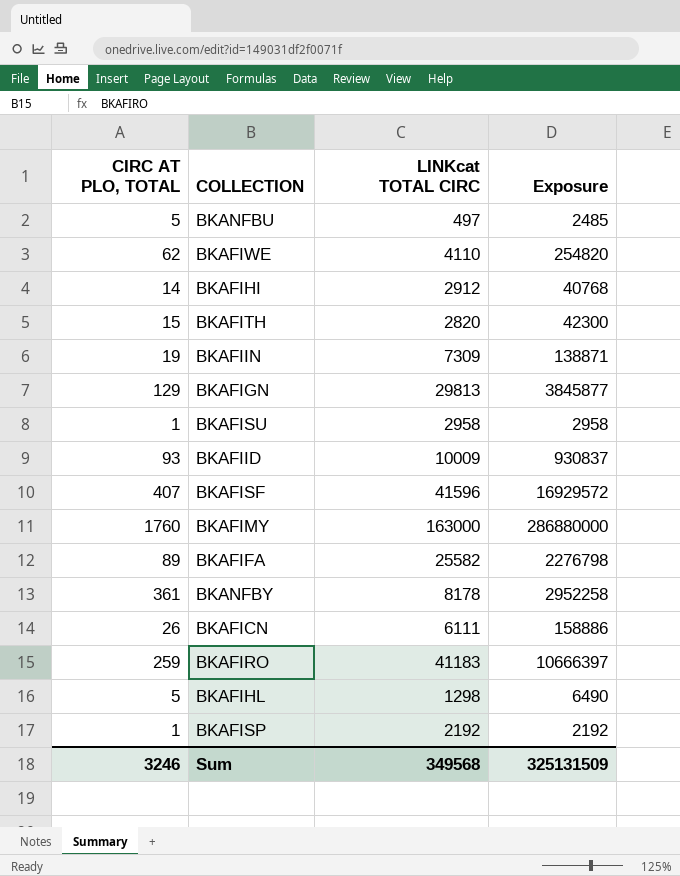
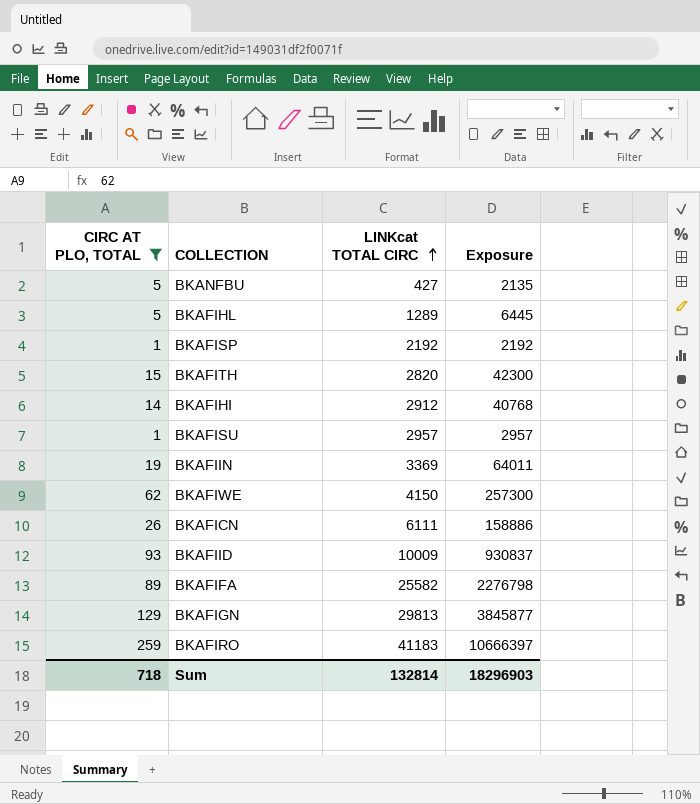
filter: none -> CIRC AT PLO, TOTAL <= 259
row order: none -> LINKcat TOTAL CIRC ascending
BKANFBU | LINKcat TOTAL CIRC: 497 -> 427
BKANFBU | Exposure: 2485 -> 2135
BKAFIHL | LINKcat TOTAL CIRC: 1298 -> 1289
BKAFIHL | Exposure: 6490 -> 6445
BKAFISU | LINKcat TOTAL CIRC: 2958 -> 2957
BKAFISU | Exposure: 2958 -> 2957
BKAFIIN | LINKcat TOTAL CIRC: 7309 -> 3369
BKAFIIN | Exposure: 138871 -> 64011
BKAFIWE | LINKcat TOTAL CIRC: 4110 -> 4150
BKAFIWE | Exposure: 254820 -> 257300
Sum | CIRC AT PLO, TOTAL: 3246 -> 718
Sum | LINKcat TOTAL CIRC: 349568 -> 132814
Sum | Exposure: 325131509 -> 18296903

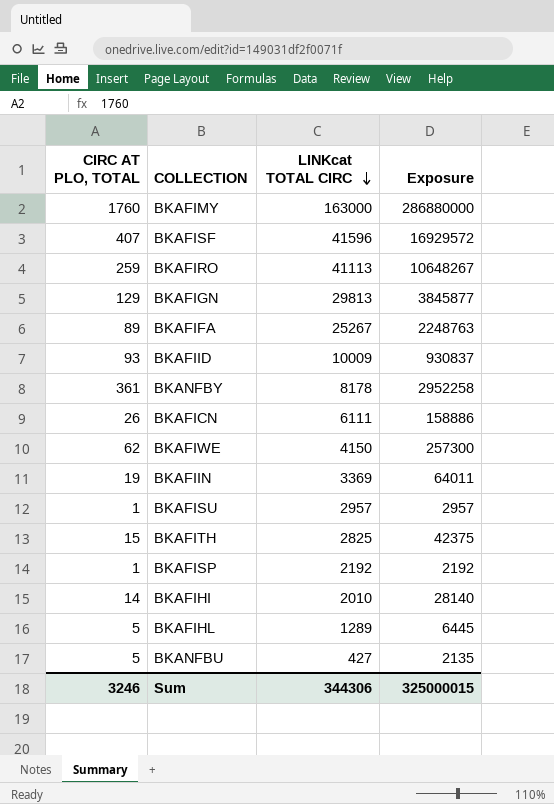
filter: CIRC AT PLO, TOTAL <= 259 -> none
row order: LINKcat TOTAL CIRC ascending -> LINKcat TOTAL CIRC descending
BKAFIRO | LINKcat TOTAL CIRC: 41183 -> 41113
BKAFIRO | Exposure: 10666397 -> 10648267
BKAFIFA | LINKcat TOTAL CIRC: 25582 -> 25267
BKAFIFA | Exposure: 2276798 -> 2248763
BKAFITH | LINKcat TOTAL CIRC: 2820 -> 2825
BKAFITH | Exposure: 42300 -> 42375
BKAFIHI | LINKcat TOTAL CIRC: 2912 -> 2010
BKAFIHI | Exposure: 40768 -> 28140
Sum | CIRC AT PLO, TOTAL: 718 -> 3246
Sum | LINKcat TOTAL CIRC: 132814 -> 344306
Sum | Exposure: 18296903 -> 325000015

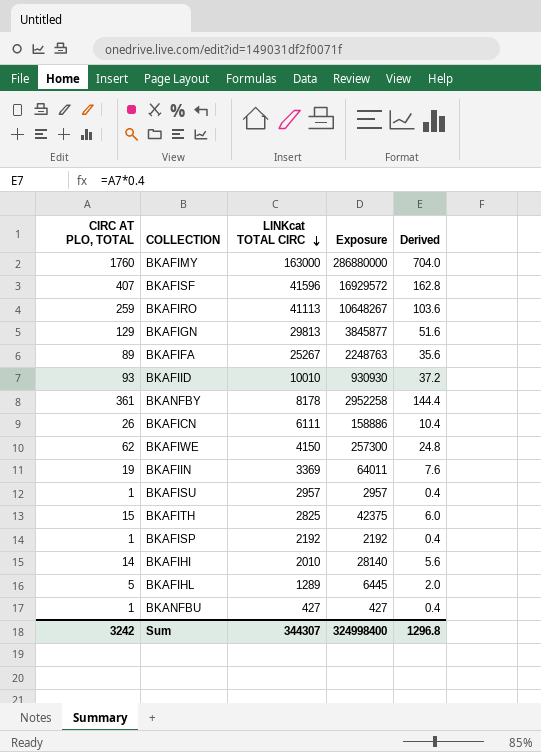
column Derived | formula: none -> [CIRC AT PLO, TOTAL] * 0.4
BKAFIID | LINKcat TOTAL CIRC: 10009 -> 10010
BKAFIID | Exposure: 930837 -> 930930
BKANFBU | CIRC AT PLO, TOTAL: 5 -> 1
BKANFBU | Exposure: 2135 -> 427
Sum | CIRC AT PLO, TOTAL: 3246 -> 3242
Sum | LINKcat TOTAL CIRC: 344306 -> 344307
Sum | Exposure: 325000015 -> 324998400

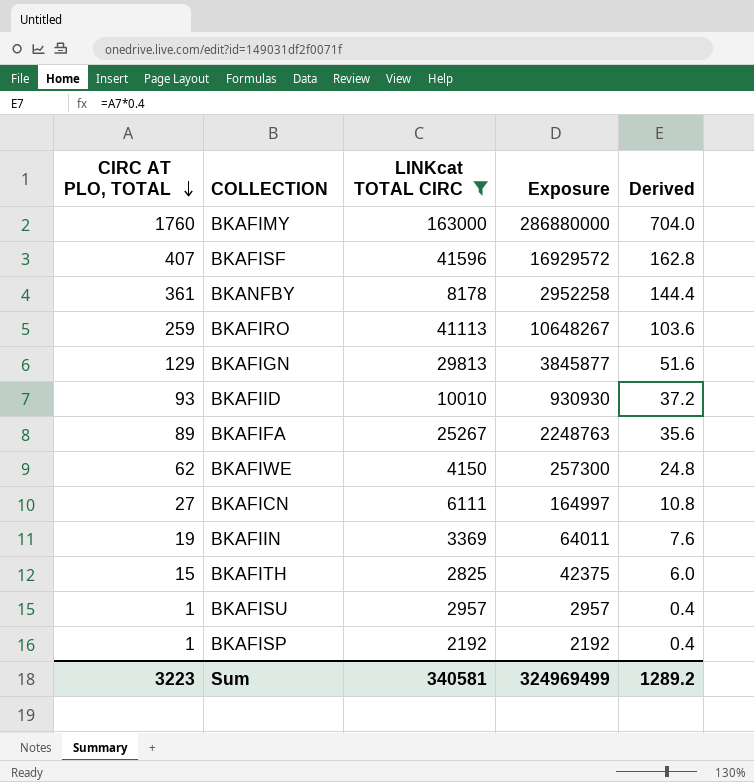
filter: none -> LINKcat TOTAL CIRC >= 2192
row order: LINKcat TOTAL CIRC descending -> CIRC AT PLO, TOTAL descending
BKAFICN | CIRC AT PLO, TOTAL: 26 -> 27
BKAFICN | Exposure: 158886 -> 164997
BKAFICN | Derived: 10.4 -> 10.8
Sum | CIRC AT PLO, TOTAL: 3242 -> 3223
Sum | LINKcat TOTAL CIRC: 344307 -> 340581
Sum | Exposure: 324998400 -> 324969499
Sum | Derived: 1296.8 -> 1289.2

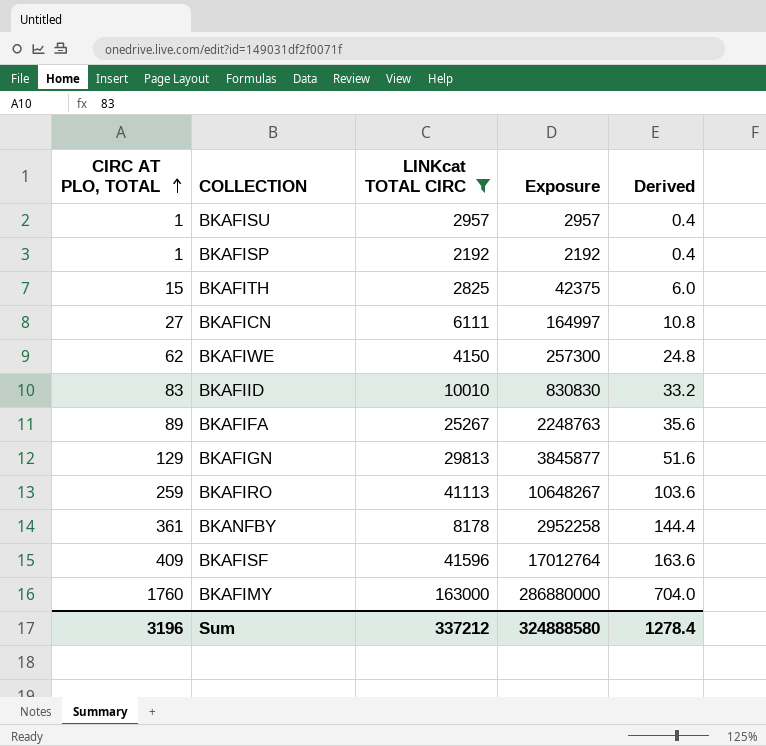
row order: CIRC AT PLO, TOTAL descending -> CIRC AT PLO, TOTAL ascending
row BKAFIIN: 19 | 3369 | 64011 | 7.6 -> none
BKAFIID | CIRC AT PLO, TOTAL: 93 -> 83
BKAFIID | Exposure: 930930 -> 830830
BKAFIID | Derived: 37.2 -> 33.2
BKAFISF | CIRC AT PLO, TOTAL: 407 -> 409
BKAFISF | Exposure: 16929572 -> 17012764
BKAFISF | Derived: 162.8 -> 163.6
Sum | CIRC AT PLO, TOTAL: 3223 -> 3196
Sum | LINKcat TOTAL CIRC: 340581 -> 337212
Sum | Exposure: 324969499 -> 324888580
Sum | Derived: 1289.2 -> 1278.4

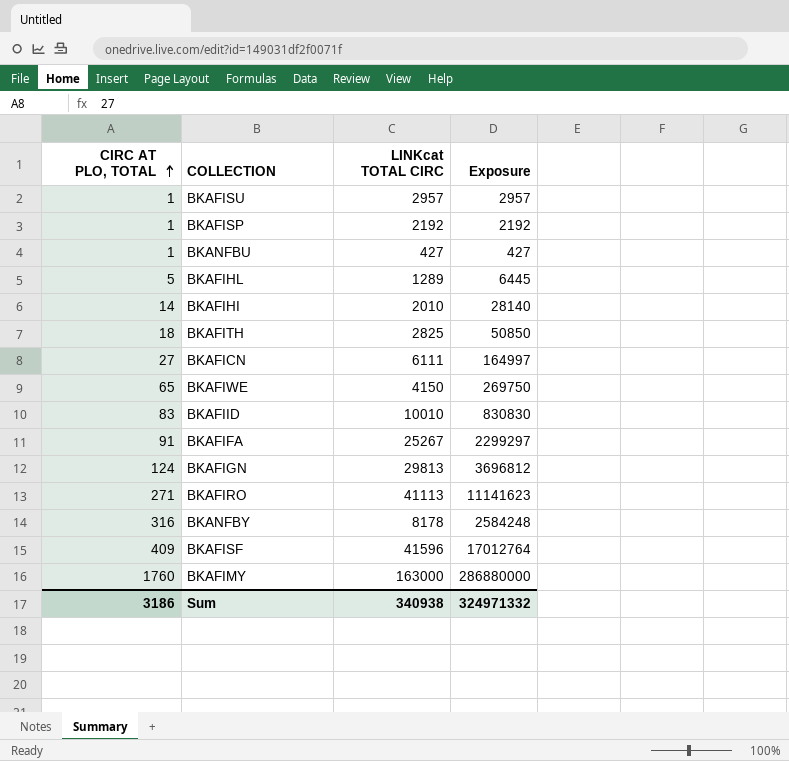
filter: LINKcat TOTAL CIRC >= 2192 -> none
column Derived | formula: [CIRC AT PLO, TOTAL] * 0.4 -> none
BKAFITH | CIRC AT PLO, TOTAL: 15 -> 18
BKAFITH | Exposure: 42375 -> 50850
BKAFIWE | CIRC AT PLO, TOTAL: 62 -> 65
BKAFIWE | Exposure: 257300 -> 269750
BKAFIFA | CIRC AT PLO, TOTAL: 89 -> 91
BKAFIFA | Exposure: 2248763 -> 2299297
BKAFIGN | CIRC AT PLO, TOTAL: 129 -> 124
BKAFIGN | Exposure: 3845877 -> 3696812
BKAFIRO | CIRC AT PLO, TOTAL: 259 -> 271
BKAFIRO | Exposure: 10648267 -> 11141623
BKANFBY | CIRC AT PLO, TOTAL: 361 -> 316
BKANFBY | Exposure: 2952258 -> 2584248
Sum | CIRC AT PLO, TOTAL: 3196 -> 3186
Sum | LINKcat TOTAL CIRC: 337212 -> 340938
Sum | Exposure: 324888580 -> 324971332

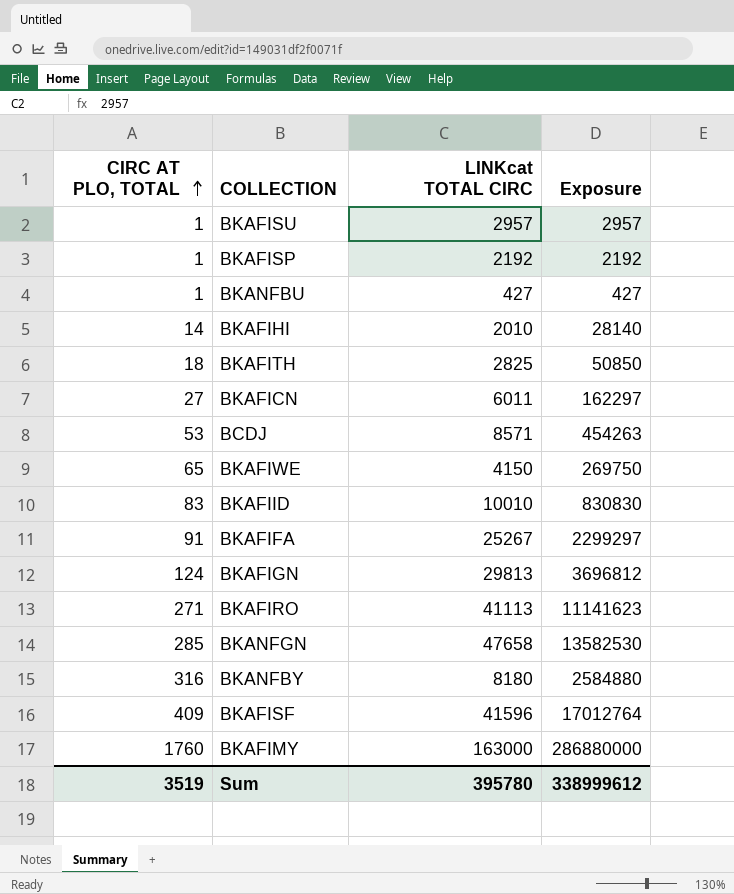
row BKAFIHL: 5 | 1289 | 6445 -> none
BKAFICN | LINKcat TOTAL CIRC: 6111 -> 6011
BKAFICN | Exposure: 164997 -> 162297
row BCDJ: none -> 53 | 8571 | 454263
row BKANFGN: none -> 285 | 47658 | 13582530
BKANFBY | LINKcat TOTAL CIRC: 8178 -> 8180
BKANFBY | Exposure: 2584248 -> 2584880
Sum | CIRC AT PLO, TOTAL: 3186 -> 3519
Sum | LINKcat TOTAL CIRC: 340938 -> 395780
Sum | Exposure: 324971332 -> 338999612

